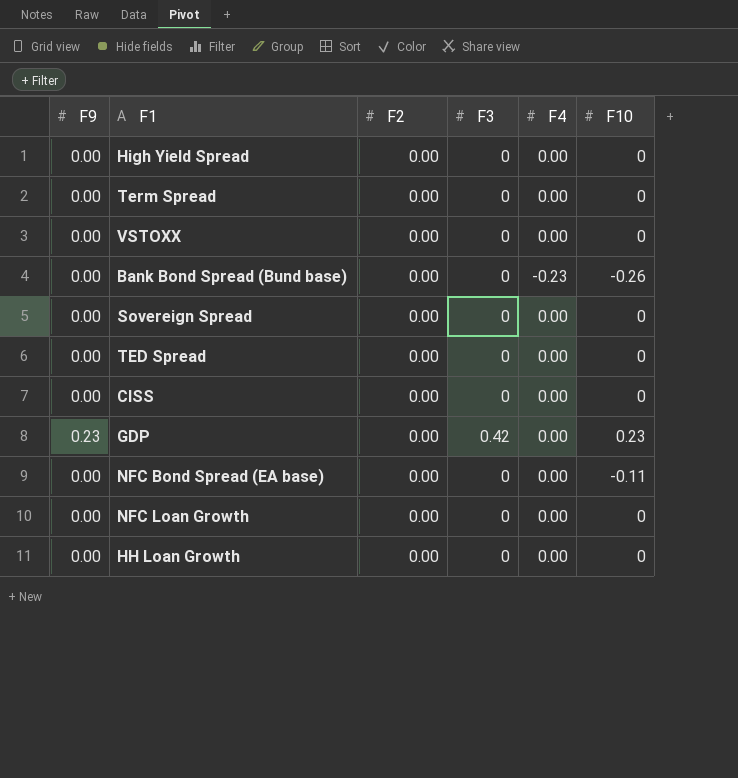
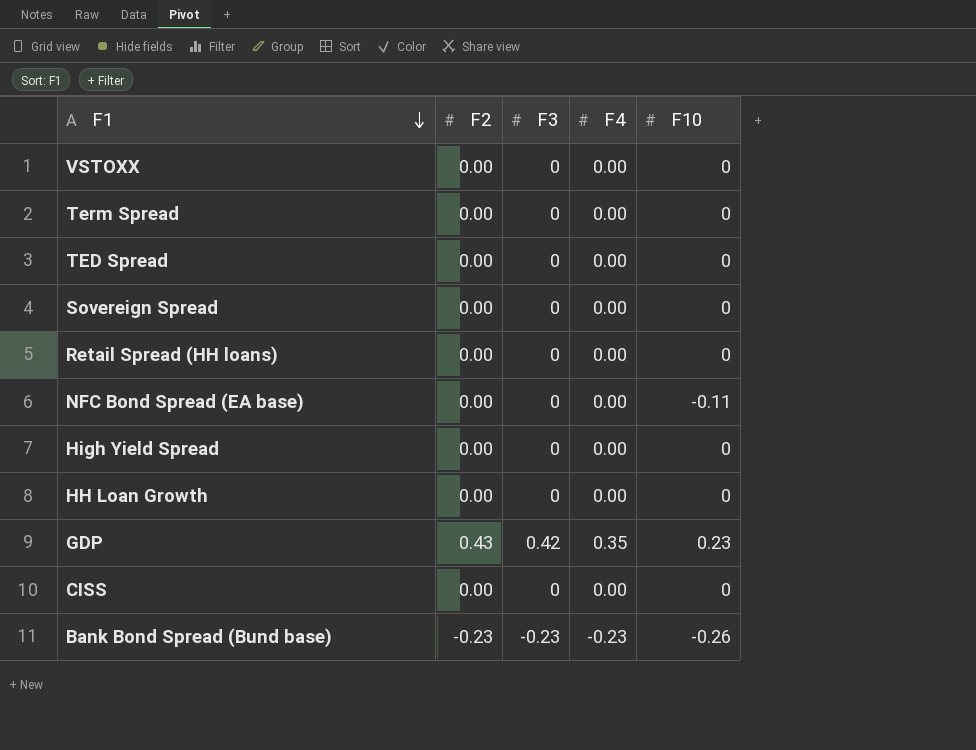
row order: none -> F1 descending
column F9 | position: 1 -> none
row NFC Loan Growth: 0.00 | 0.00 | 0 | 0.00 | 0 -> none
row Retail Spread (HH loans): none -> 0.00 | 0 | 0.00 | 0
GDP | F2: 0.00 -> 0.43
GDP | F4: 0.00 -> 0.35
Bank Bond Spread (Bund base) | F2: 0.00 -> -0.23
Bank Bond Spread (Bund base) | F3: 0 -> -0.23

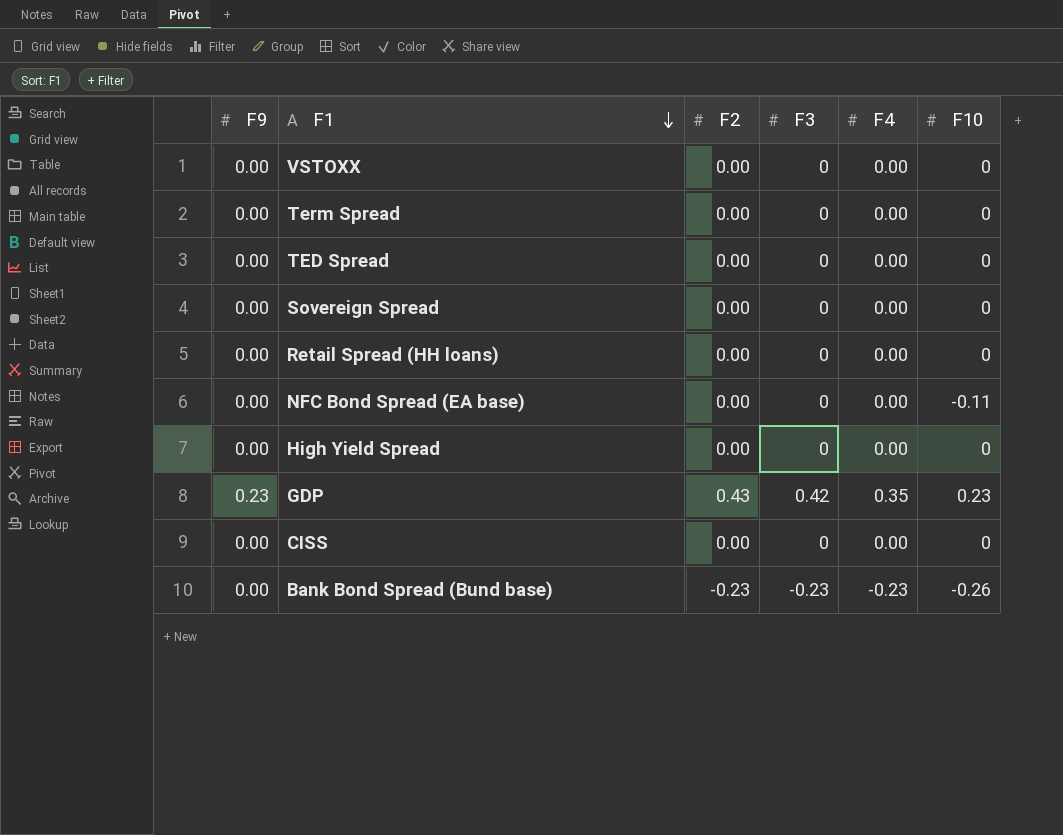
column F9 | position: none -> 1
row HH Loan Growth: 0.00 | 0 | 0.00 | 0 -> none

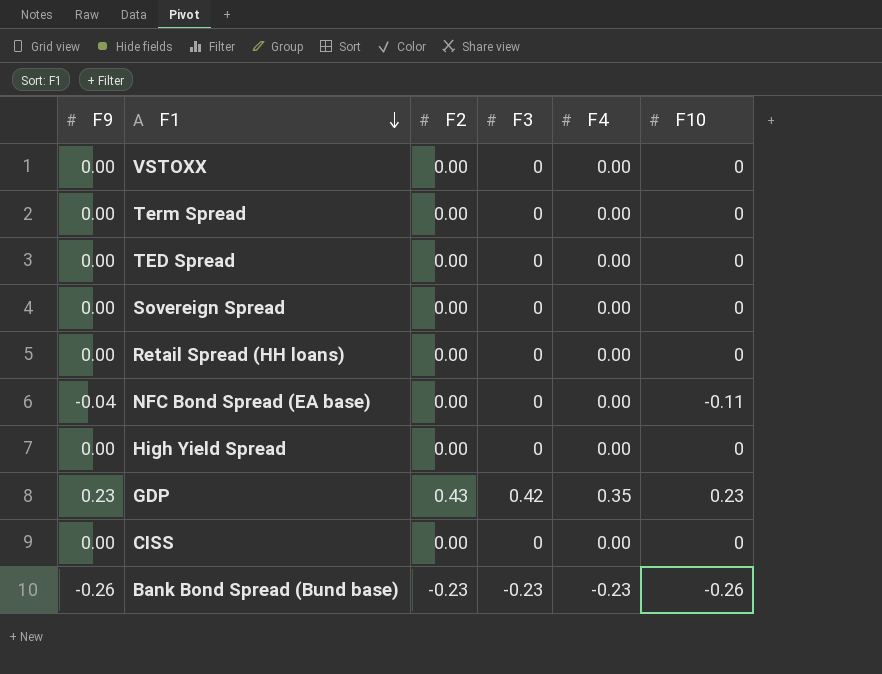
NFC Bond Spread (EA base) | F9: 0.00 -> -0.04
Bank Bond Spread (Bund base) | F9: 0.00 -> -0.26

